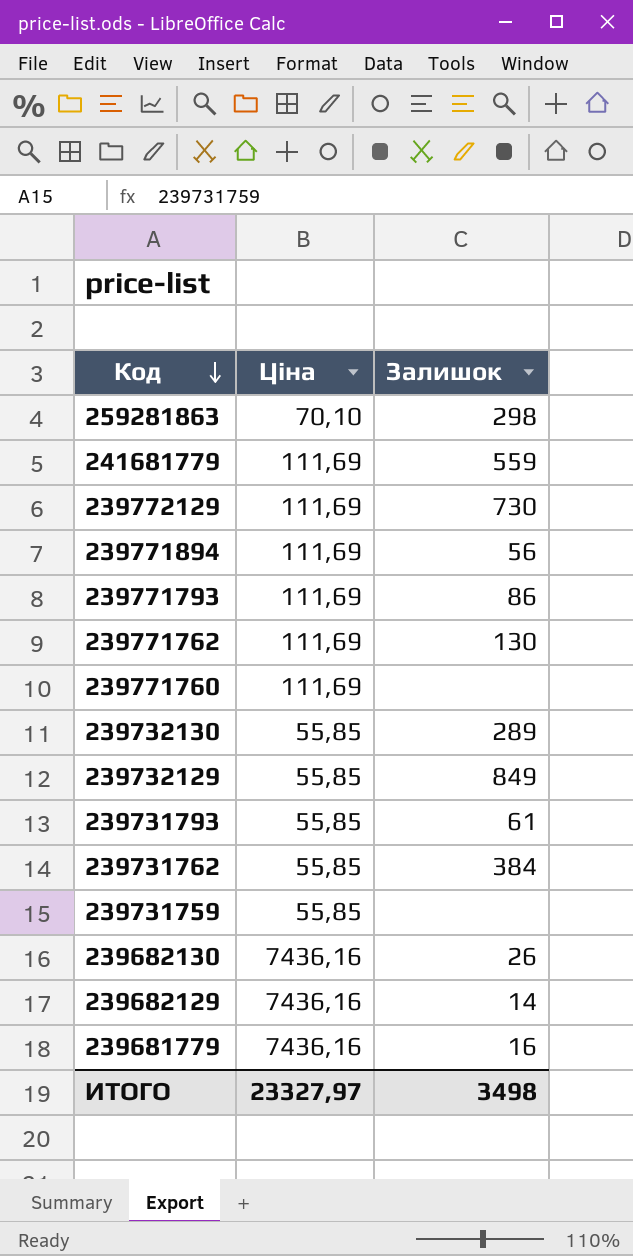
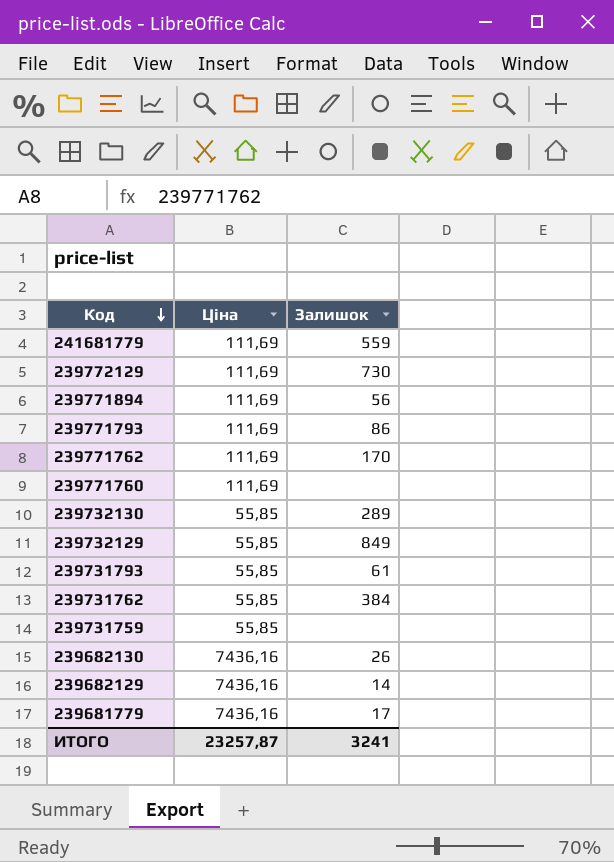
row 259281863: 70,10 | 298 -> none
239771762 | Залишок: 130 -> 170
239681779 | Залишок: 16 -> 17
ИТОГО | Ціна: 23327,97 -> 23257,87
ИТОГО | Залишок: 3498 -> 3241

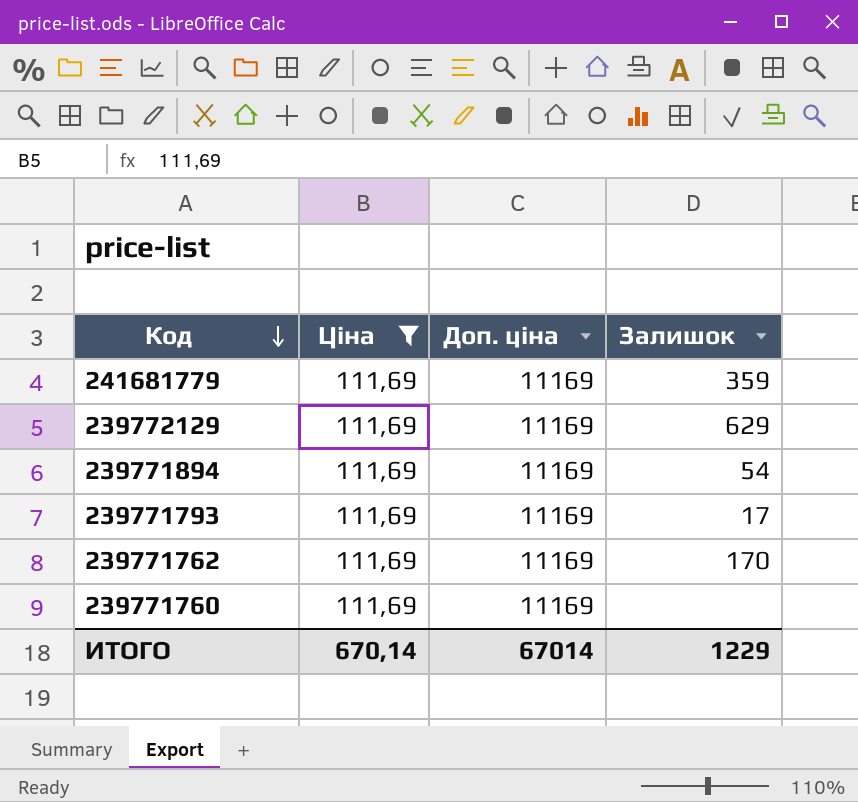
filter: none -> Ціна = 111,69
column Доп. ціна | position: none -> 3
241681779 | Залишок: 559 -> 359
239772129 | Залишок: 730 -> 629
239771894 | Залишок: 56 -> 54
239771793 | Залишок: 86 -> 17
ИТОГО | Ціна: 23257,87 -> 670,14
ИТОГО | Залишок: 3241 -> 1229

